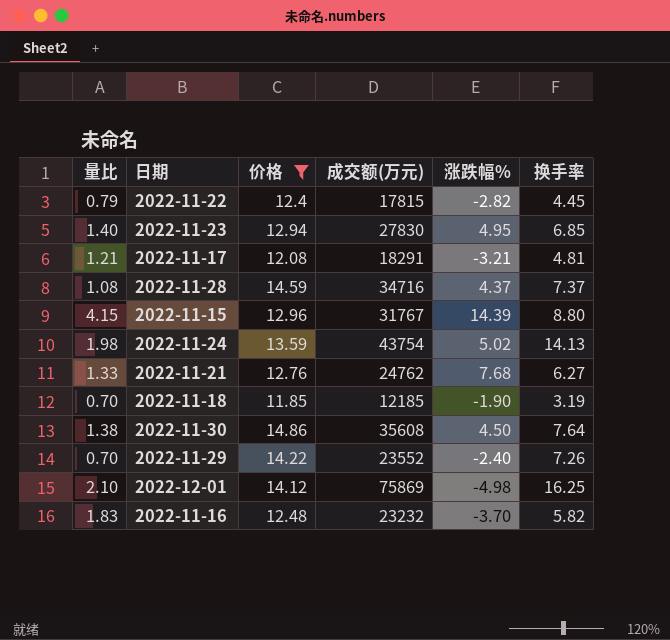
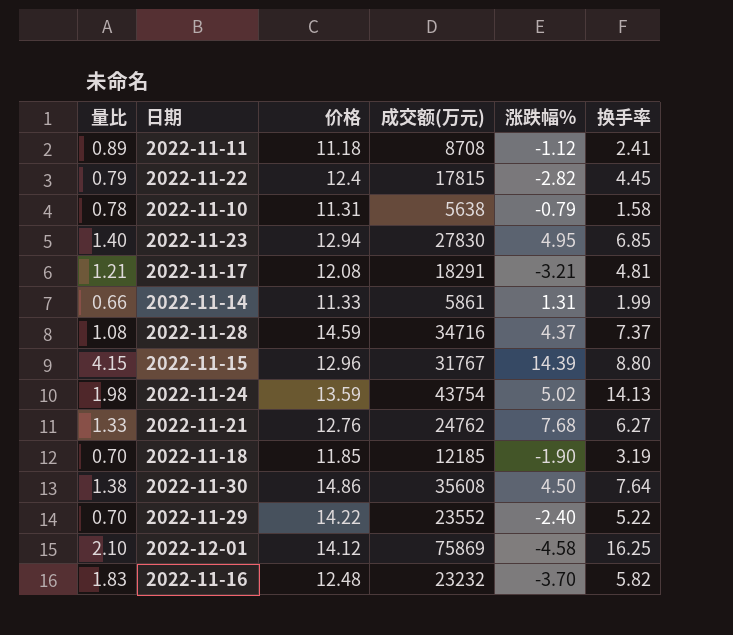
filter: 价格 >= 11.85 -> none
2022-11-29 | 换手率: 7.26 -> 5.22
2022-12-01 | 涨跌幅%: -4.98 -> -4.58

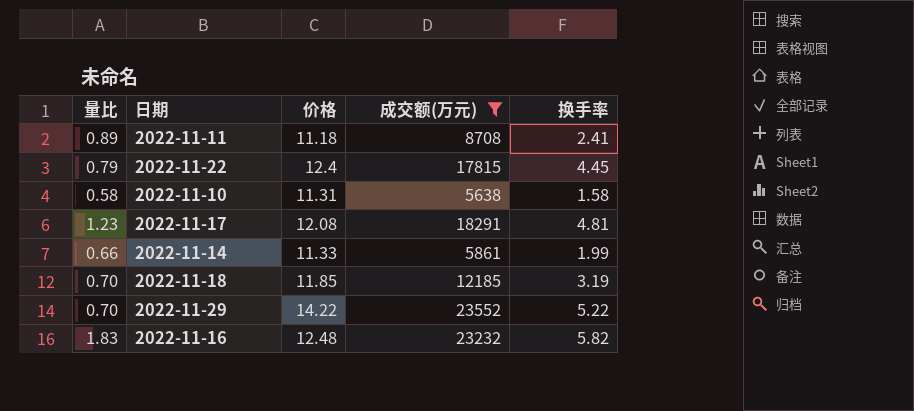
filter: none -> 成交额(万元) <= 23552
column 涨跌幅% | position: 5 -> none
2022-11-10 | 量比: 0.78 -> 0.58
2022-11-17 | 量比: 1.21 -> 1.23

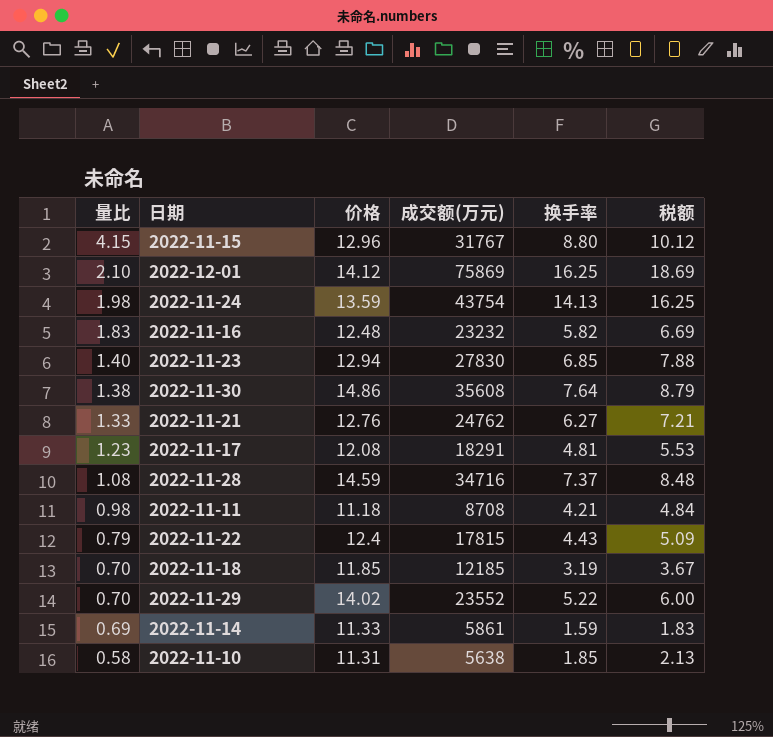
filter: 成交额(万元) <= 23552 -> none
row order: none -> 量比 descending
column 税额 | formula: none -> [换手率] * 1.15
2022-11-11 | 量比: 0.89 -> 0.98
2022-11-11 | 换手率: 2.41 -> 4.21
2022-11-22 | 换手率: 4.45 -> 4.43
2022-11-29 | 价格: 14.22 -> 14.02
2022-11-14 | 量比: 0.66 -> 0.69
2022-11-14 | 换手率: 1.99 -> 1.59
2022-11-10 | 换手率: 1.58 -> 1.85

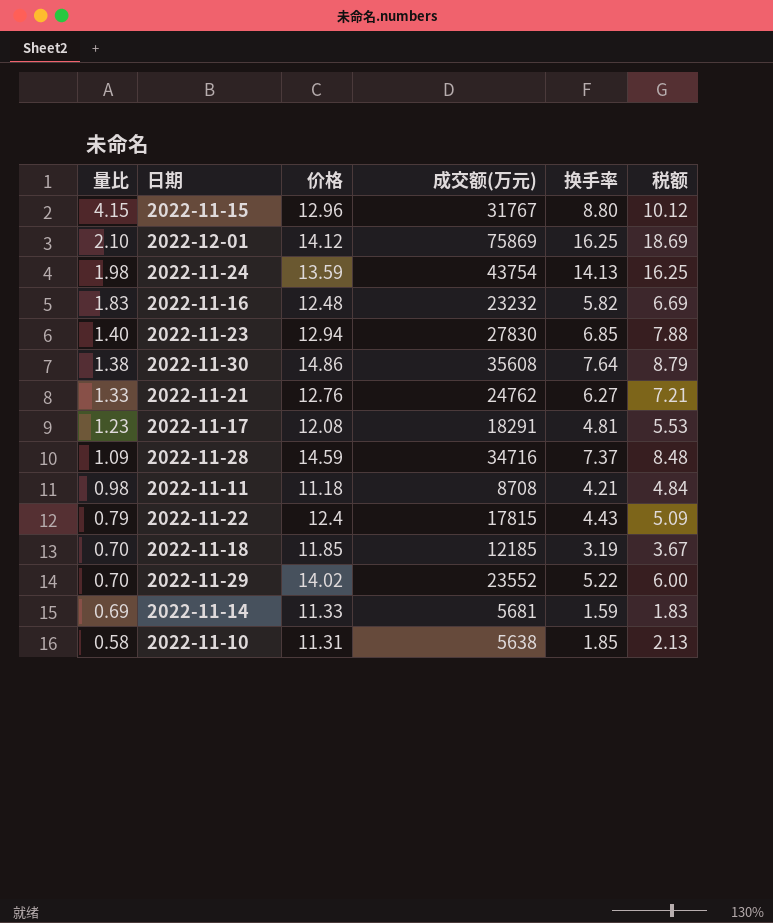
2022-11-28 | 量比: 1.08 -> 1.09
2022-11-14 | 成交额(万元): 5861 -> 5681

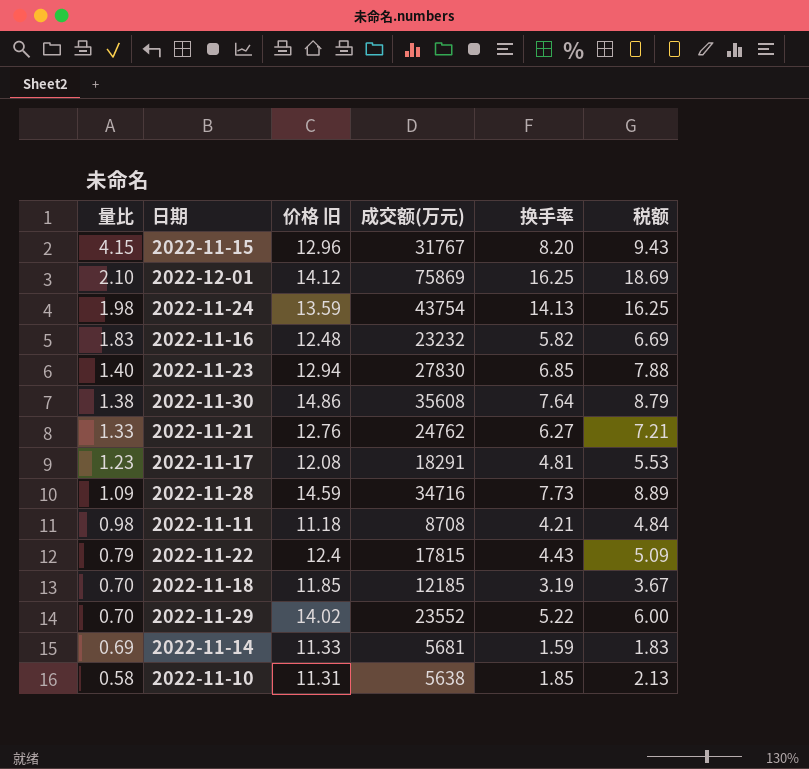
column name: 价格 -> 价格 旧
2022-11-15 | 换手率: 8.80 -> 8.20
2022-11-15 | 税额: 10.12 -> 9.43
2022-11-28 | 换手率: 7.37 -> 7.73
2022-11-28 | 税额: 8.48 -> 8.89

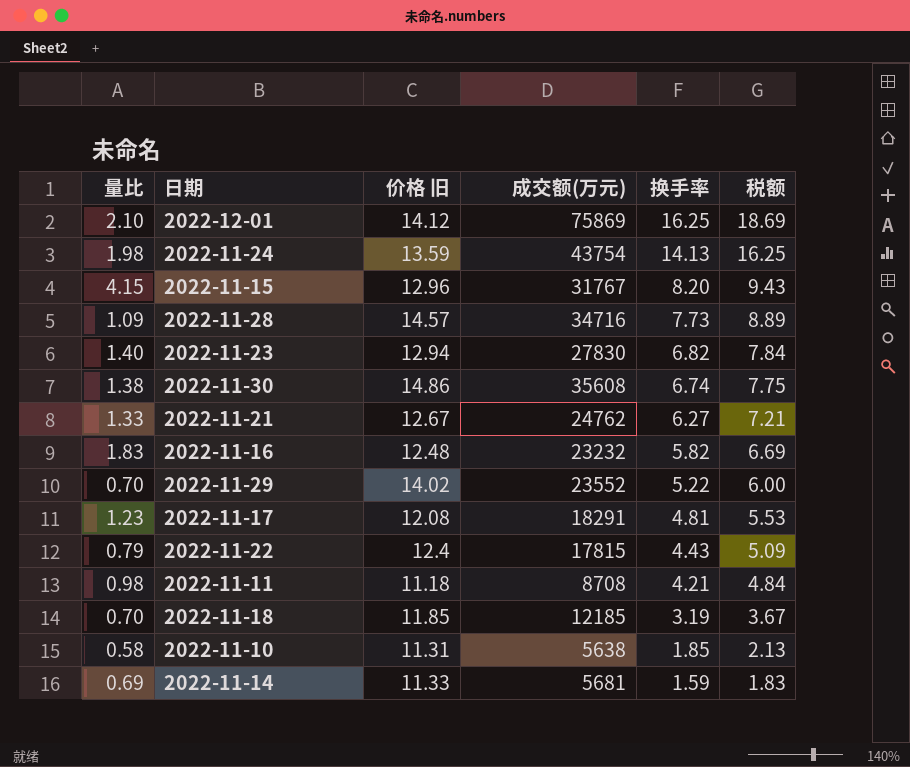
row order: 量比 descending -> 换手率 descending
2022-11-28 | 价格 旧: 14.59 -> 14.57
2022-11-23 | 换手率: 6.85 -> 6.82
2022-11-23 | 税额: 7.88 -> 7.84
2022-11-30 | 换手率: 7.64 -> 6.74
2022-11-30 | 税额: 8.79 -> 7.75
2022-11-21 | 价格 旧: 12.76 -> 12.67

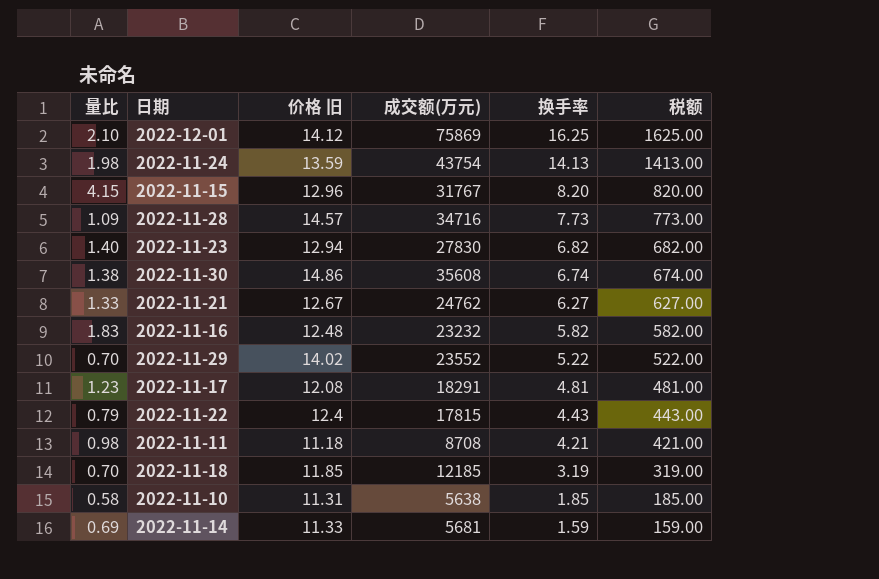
column 税额 | formula: [换手率] * 1.15 -> [换手率] * 100

